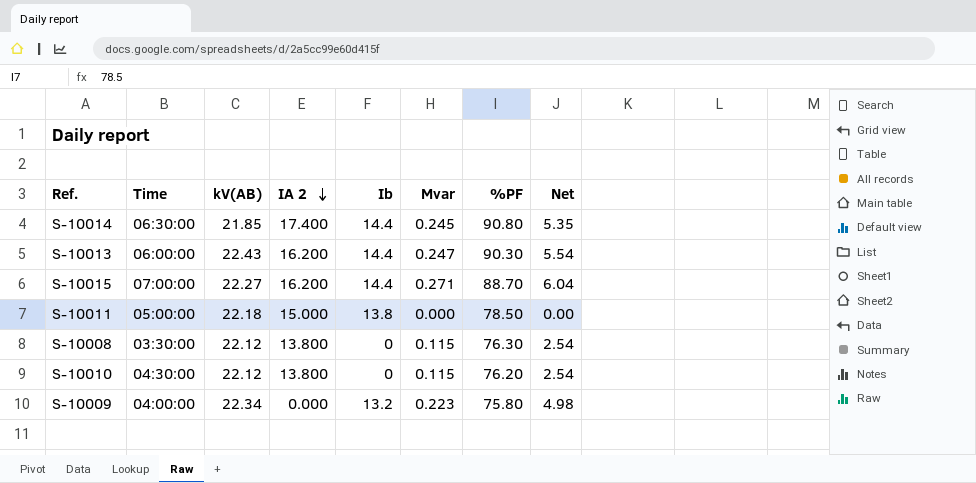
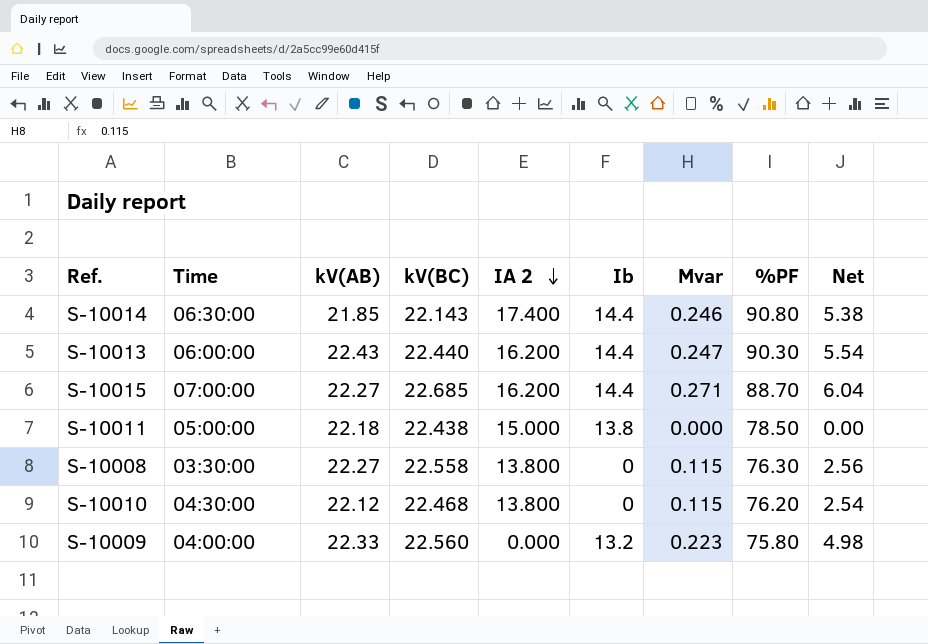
column kV(BC) | position: none -> 4
S-10014 | Mvar: 0.245 -> 0.246
S-10014 | Net: 5.35 -> 5.38
S-10008 | kV(AB): 22.12 -> 22.27
S-10008 | Net: 2.54 -> 2.56
S-10009 | kV(AB): 22.34 -> 22.33

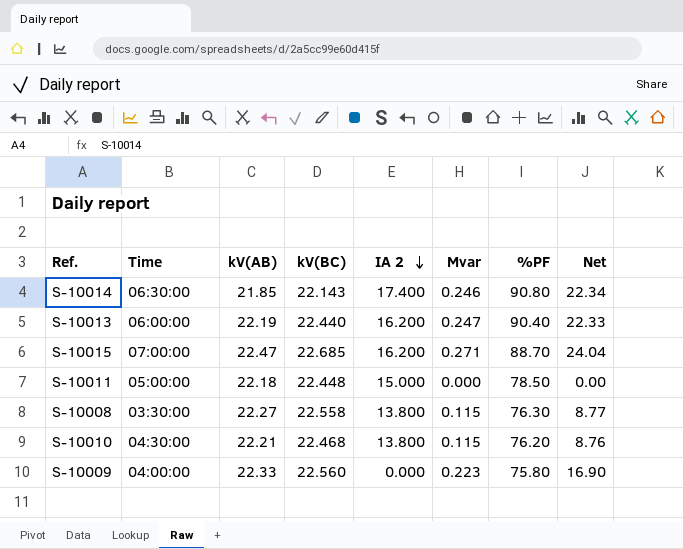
column Ib | position: 6 -> none
column Net | formula: [kV(AB)] * [Mvar] -> [Mvar] * [%PF]
S-10013 | kV(AB): 22.43 -> 22.19
S-10013 | %PF: 90.30 -> 90.40
S-10015 | kV(AB): 22.27 -> 22.47
S-10011 | kV(BC): 22.438 -> 22.448
S-10010 | kV(AB): 22.12 -> 22.21

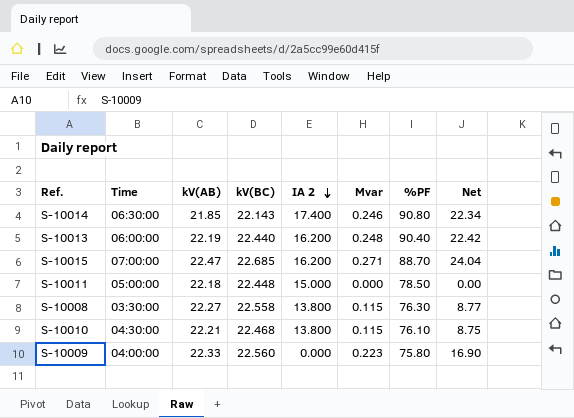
S-10013 | Mvar: 0.247 -> 0.248
S-10013 | Net: 22.33 -> 22.42
S-10010 | %PF: 76.20 -> 76.10
S-10010 | Net: 8.76 -> 8.75

